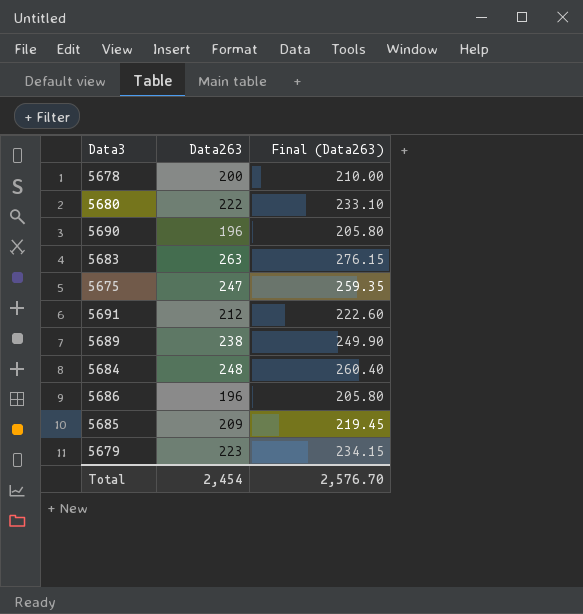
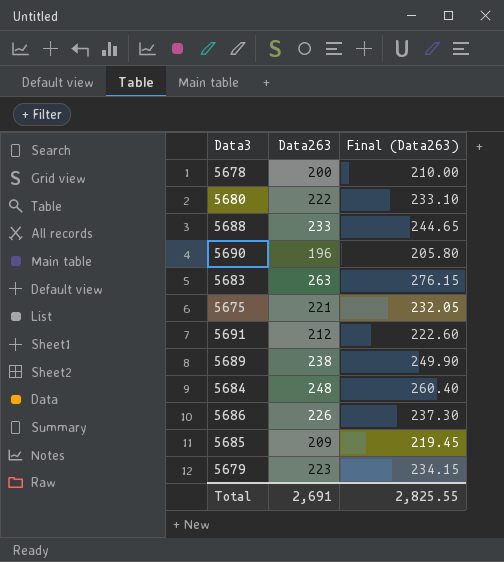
row 5688: none -> 233 | 244.65
5675 | Data263: 247 -> 221
5675 | Final (Data263): 259.35 -> 232.05
5686 | Data263: 196 -> 226
5686 | Final (Data263): 205.80 -> 237.30
Total | Data263: 2,454 -> 2,691
Total | Final (Data263): 2,576.70 -> 2,825.55

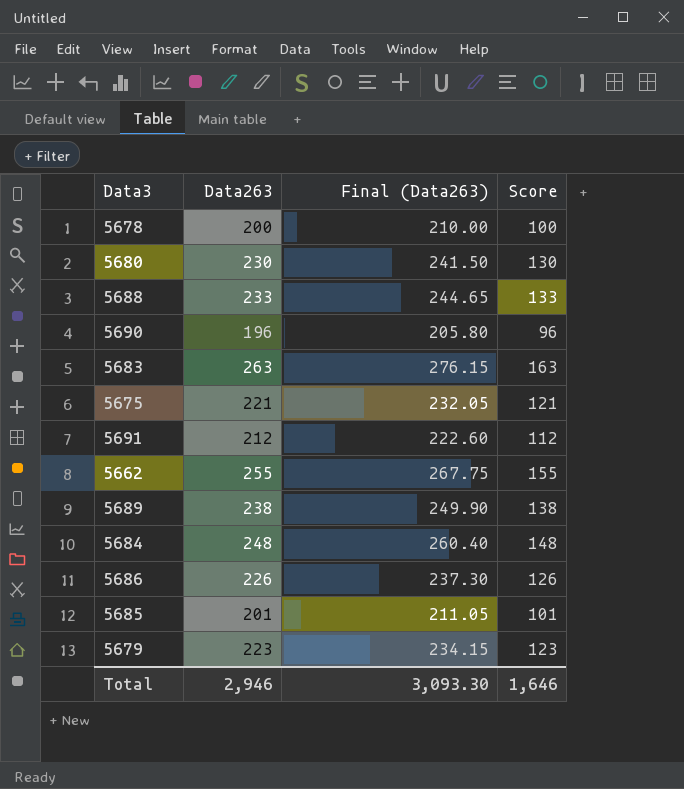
column Score | formula: none -> [Data263] - 100
5680 | Data263: 222 -> 230
5680 | Final (Data263): 233.10 -> 241.50
row 5662: none -> 255 | 267.75 | 155
5685 | Data263: 209 -> 201
5685 | Final (Data263): 219.45 -> 211.05
Total | Data263: 2,691 -> 2,946
Total | Final (Data263): 2,825.55 -> 3,093.30

